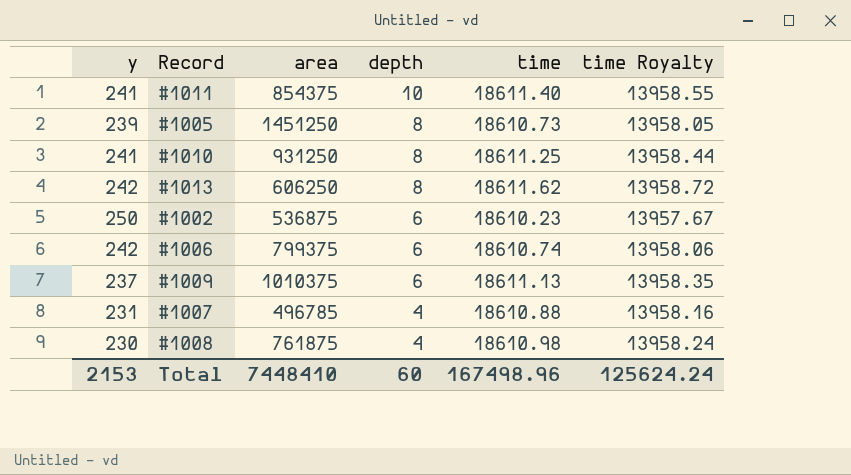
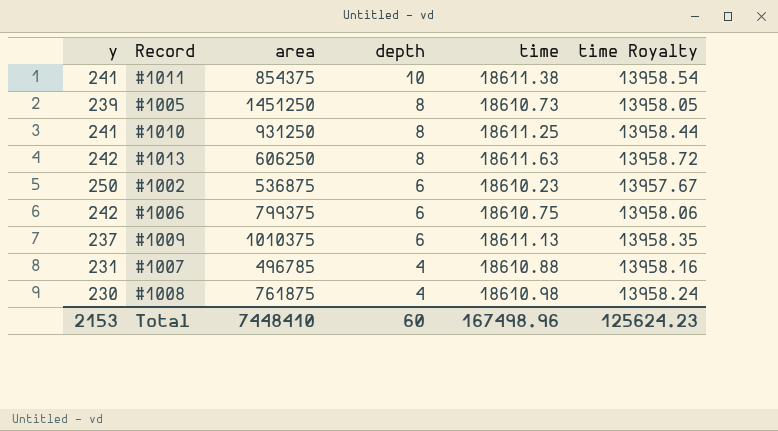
#1011 | time: 18611.40 -> 18611.38
#1011 | time Royalty: 13958.55 -> 13958.54
#1013 | time: 18611.62 -> 18611.63
#1006 | time: 18610.74 -> 18610.75
Total | time Royalty: 125624.24 -> 125624.23

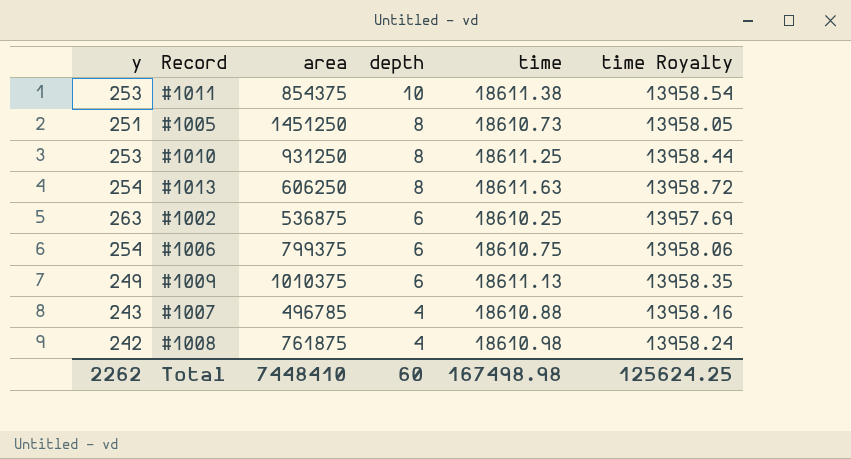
#1011 | y: 241 -> 253
#1005 | y: 239 -> 251
#1010 | y: 241 -> 253
#1013 | y: 242 -> 254
#1002 | y: 250 -> 263
#1002 | time: 18610.23 -> 18610.25
#1002 | time Royalty: 13957.67 -> 13957.69
#1006 | y: 242 -> 254
#1009 | y: 237 -> 249
#1007 | y: 231 -> 243
#1008 | y: 230 -> 242
Total | y: 2153 -> 2262
Total | time: 167498.96 -> 167498.98
Total | time Royalty: 125624.23 -> 125624.25

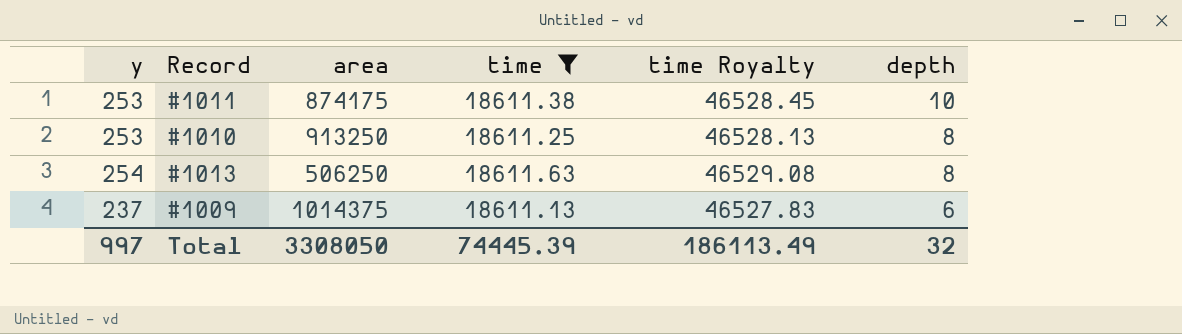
filter: none -> time >= 18611.13
column time Royalty | formula: [time] * 0.75 -> [time] * 2.5
column depth | position: 4 -> 6
#1011 | area: 854375 -> 874175
#1010 | area: 931250 -> 913250
#1013 | area: 606250 -> 506250
#1009 | y: 249 -> 237
#1009 | area: 1010375 -> 1014375
Total | y: 2262 -> 997
Total | area: 7448410 -> 3308050
Total | time: 167498.98 -> 74445.39
Total | time Royalty: 125624.25 -> 186113.49
Total | depth: 60 -> 32

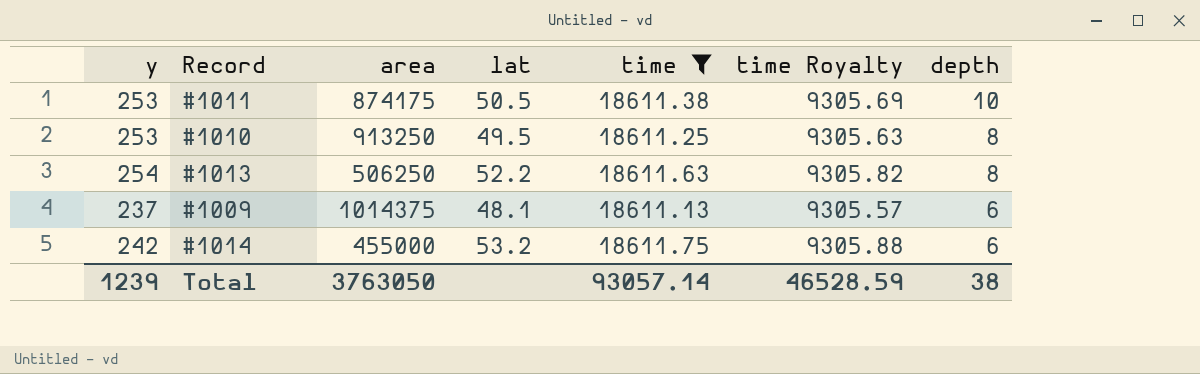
column lat | position: none -> 4
column time Royalty | formula: [time] * 2.5 -> [time] * 0.5
row #1014: none -> 242 | 455000 | 53.2 | 18611.75 | 9305.88 | 6
Total | y: 997 -> 1239
Total | area: 3308050 -> 3763050
Total | time: 74445.39 -> 93057.14
Total | time Royalty: 186113.49 -> 46528.59
Total | depth: 32 -> 38

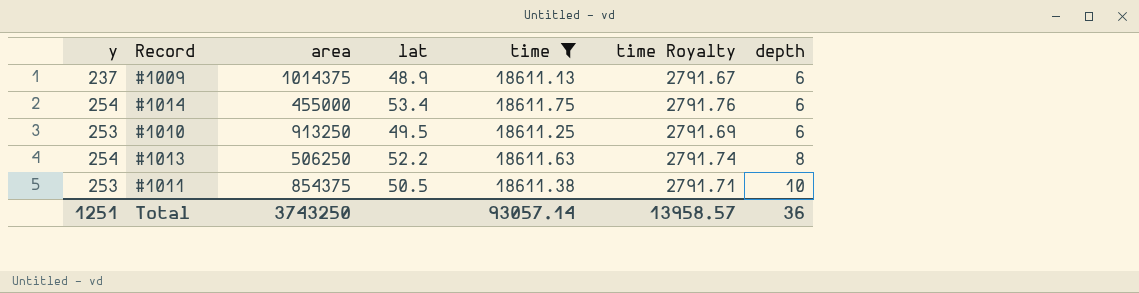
row order: depth descending -> depth ascending
column time Royalty | formula: [time] * 0.5 -> [time] * 0.15
#1009 | lat: 48.1 -> 48.9
#1014 | y: 242 -> 254
#1014 | lat: 53.2 -> 53.4
#1010 | depth: 8 -> 6
#1011 | area: 874175 -> 854375
Total | y: 1239 -> 1251
Total | area: 3763050 -> 3743250
Total | time Royalty: 46528.59 -> 13958.57
Total | depth: 38 -> 36

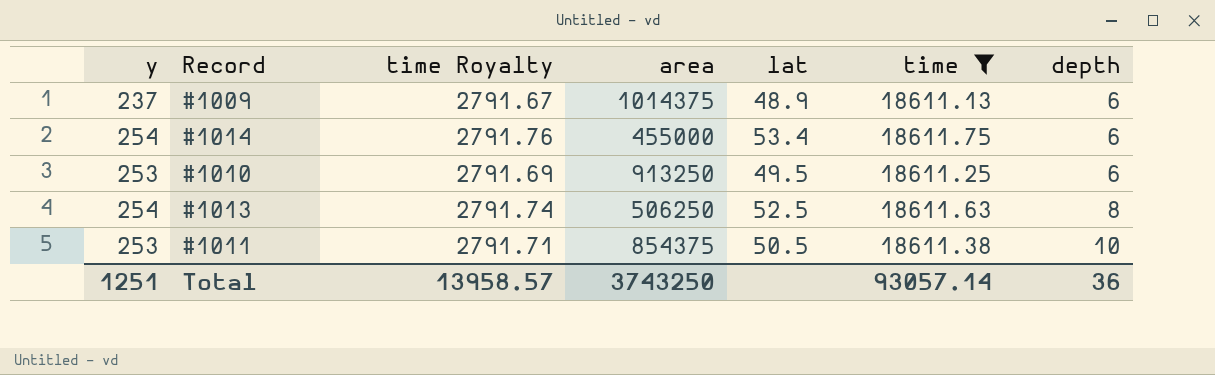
column time Royalty | position: 6 -> 3
#1013 | lat: 52.2 -> 52.5

